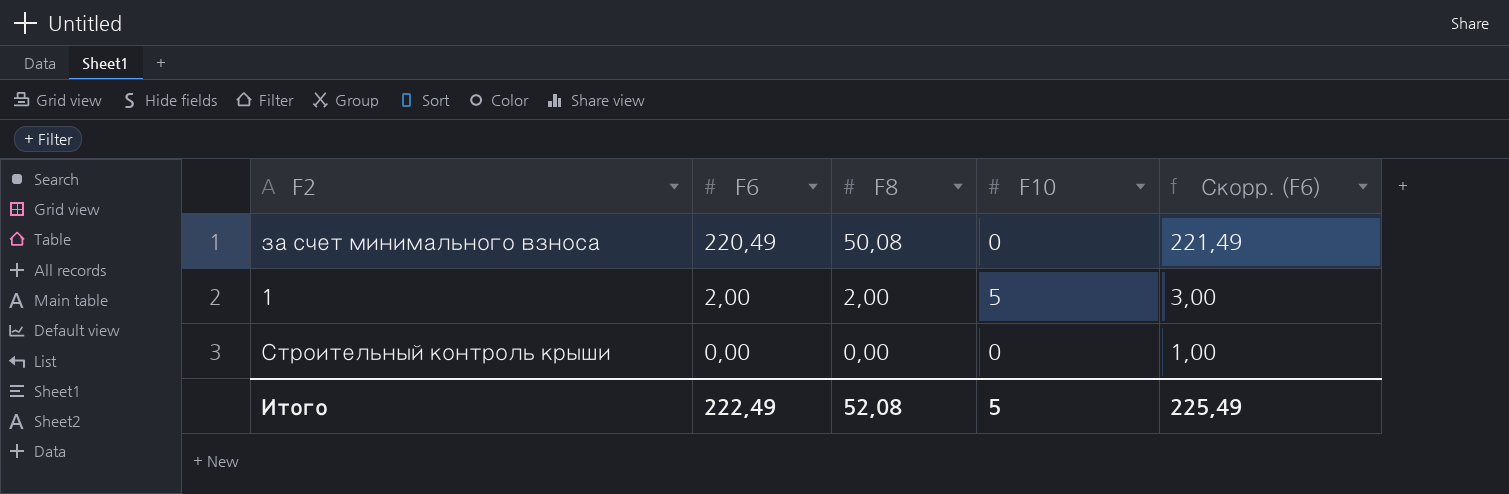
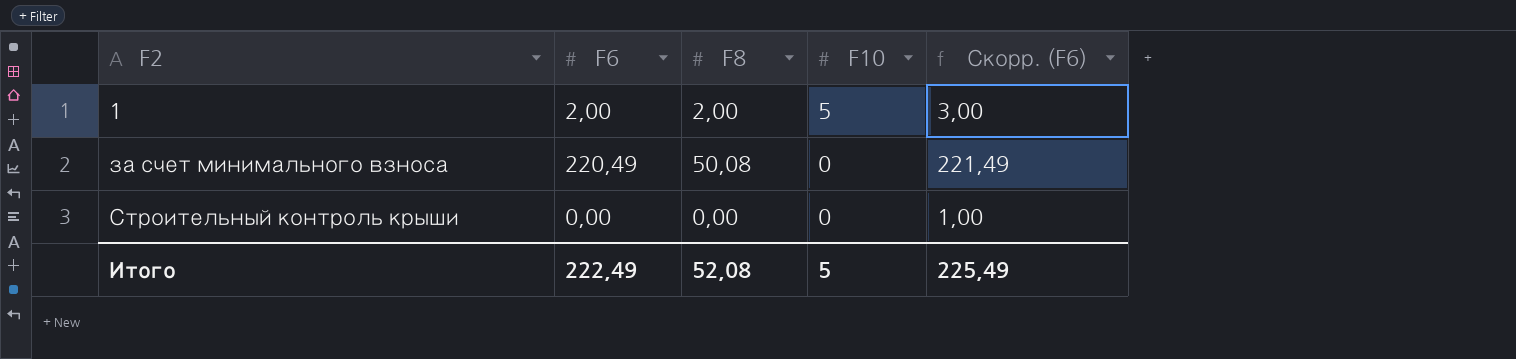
row order: F6 descending -> F2 ascending

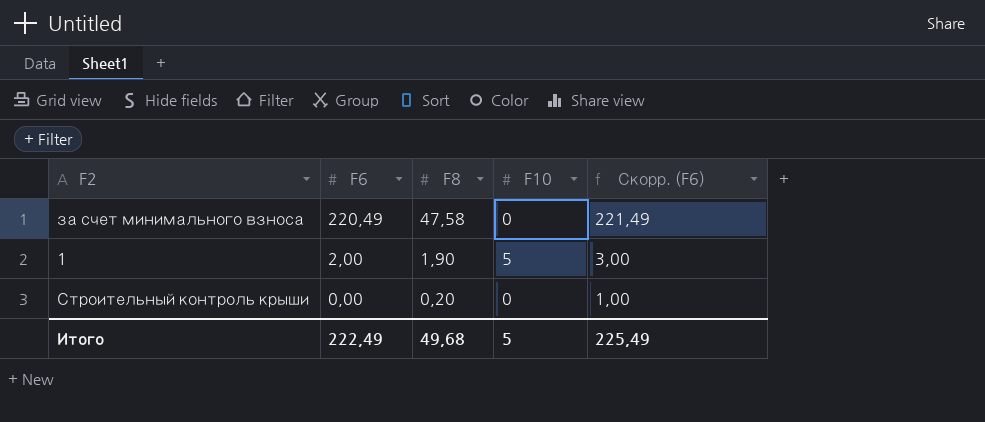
row order: F2 ascending -> F6 descending
за счет минимального взноса | F8: 50,08 -> 47,58
1 | F8: 2,00 -> 1,90
Строительный контроль крыши | F8: 0,00 -> 0,20
Итого | F8: 52,08 -> 49,68

